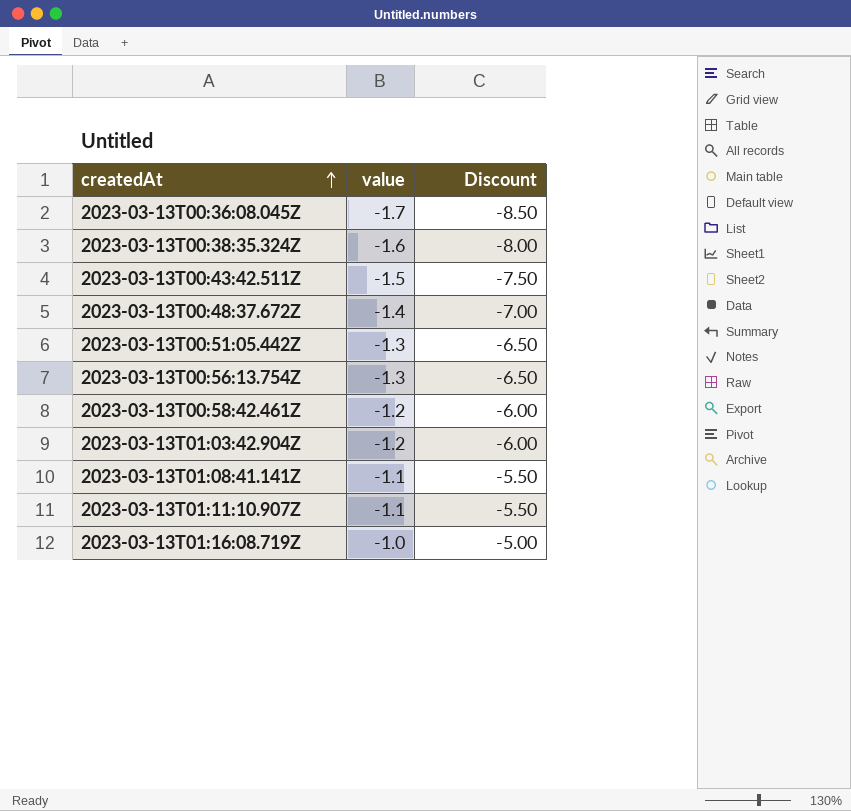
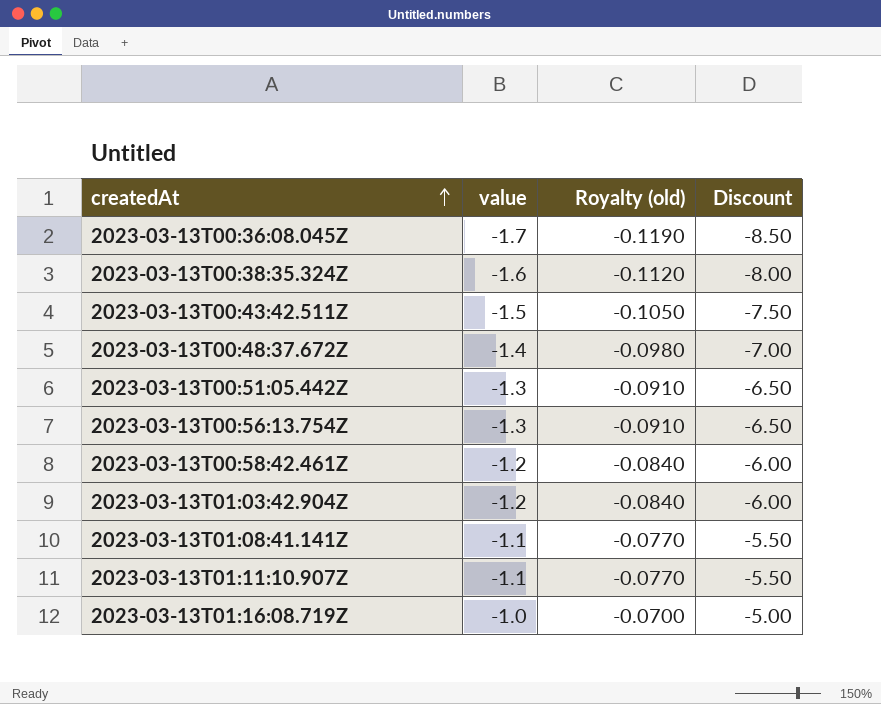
column Royalty (old) | formula: none -> [value] * 0.07

